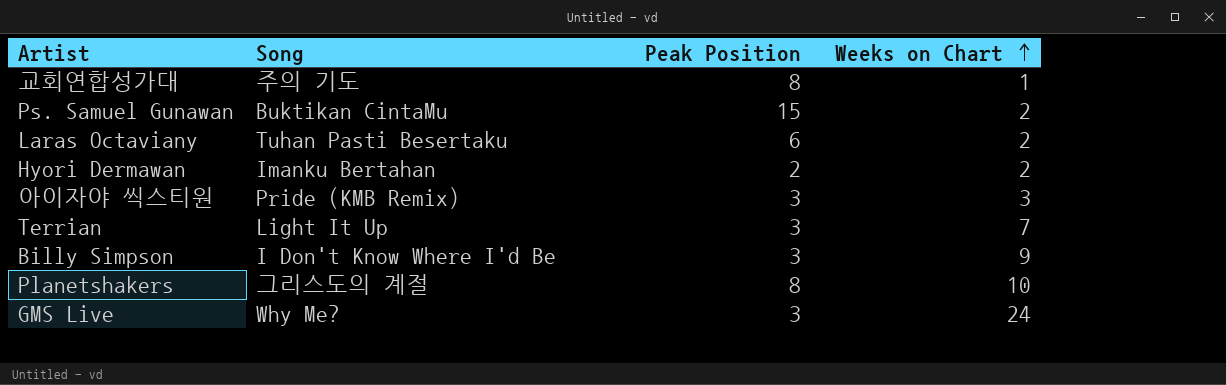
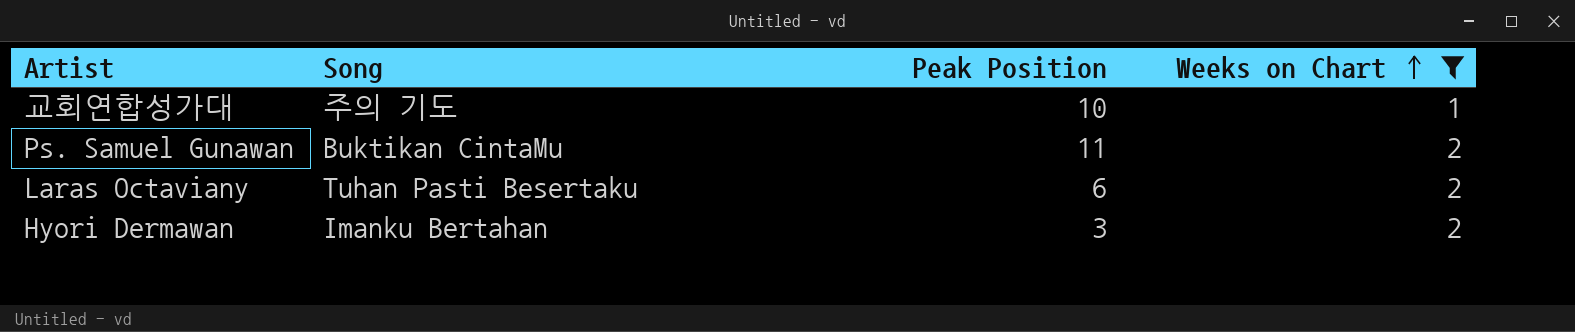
filter: none -> Weeks on Chart <= 2
교회연합성가대 | Peak Position: 8 -> 10
Ps. Samuel Gunawan | Peak Position: 15 -> 11
Hyori Dermawan | Peak Position: 2 -> 3

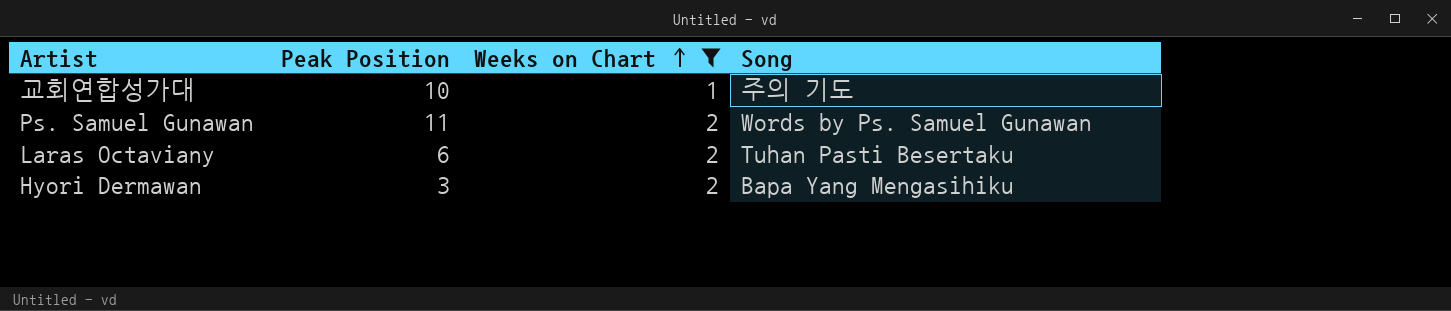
column Song | position: 2 -> 4
Ps. Samuel Gunawan | Song: Buktikan CintaMu -> Words by Ps. Samuel Gunawan
Hyori Dermawan | Song: Imanku Bertahan -> Bapa Yang Mengasihiku

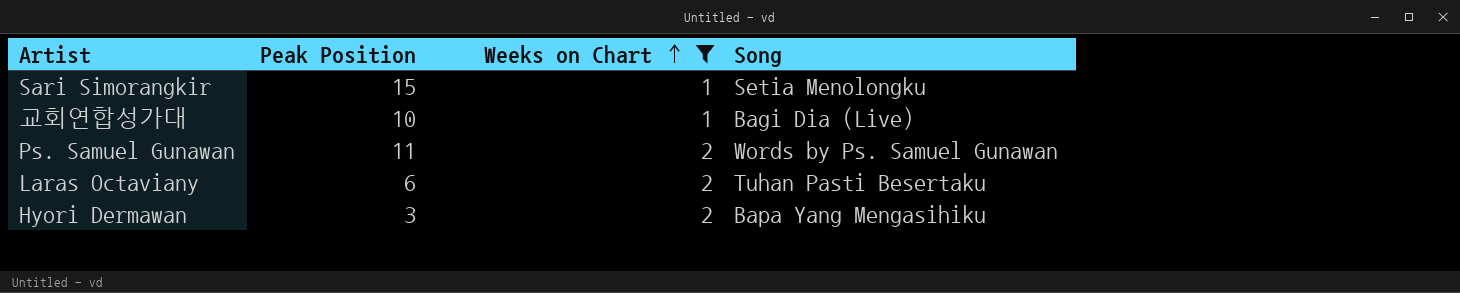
row Sari Simorangkir: none -> 15 | 1 | Setia Menolongku
교회연합성가대 | Song: 주의 기도 -> Bagi Dia (Live)

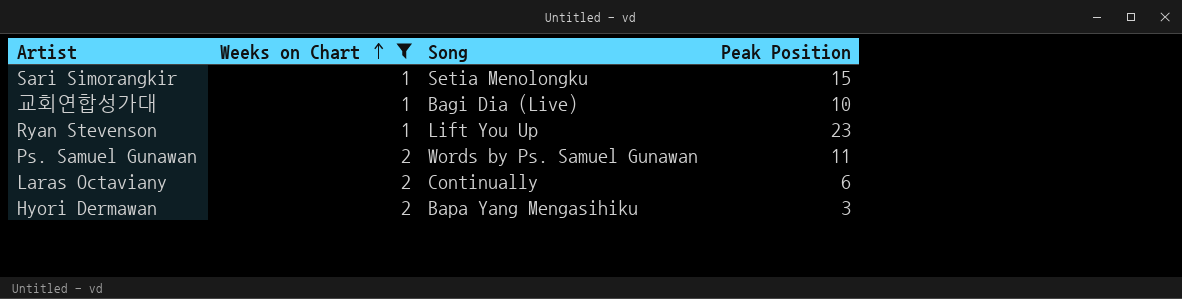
column Peak Position | position: 2 -> 4
row Ryan Stevenson: none -> 1 | Lift You Up | 23
Laras Octaviany | Song: Tuhan Pasti Besertaku -> Continually

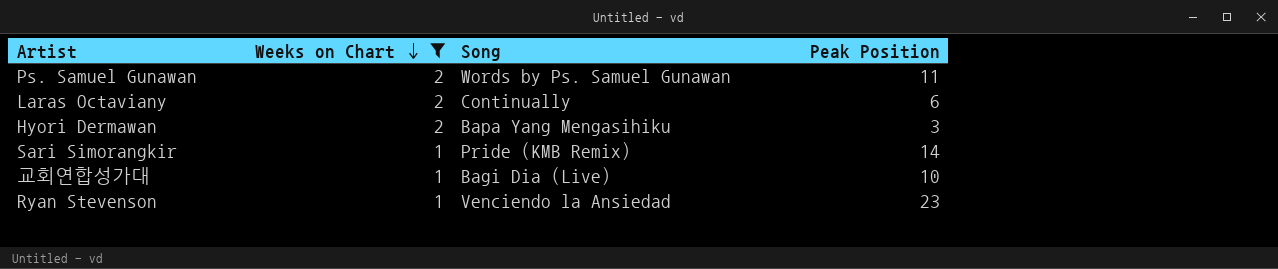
row order: Weeks on Chart ascending -> Weeks on Chart descending
Sari Simorangkir | Song: Setia Menolongku -> Pride (KMB Remix)
Sari Simorangkir | Peak Position: 15 -> 14
Ryan Stevenson | Song: Lift You Up -> Venciendo la Ansiedad

